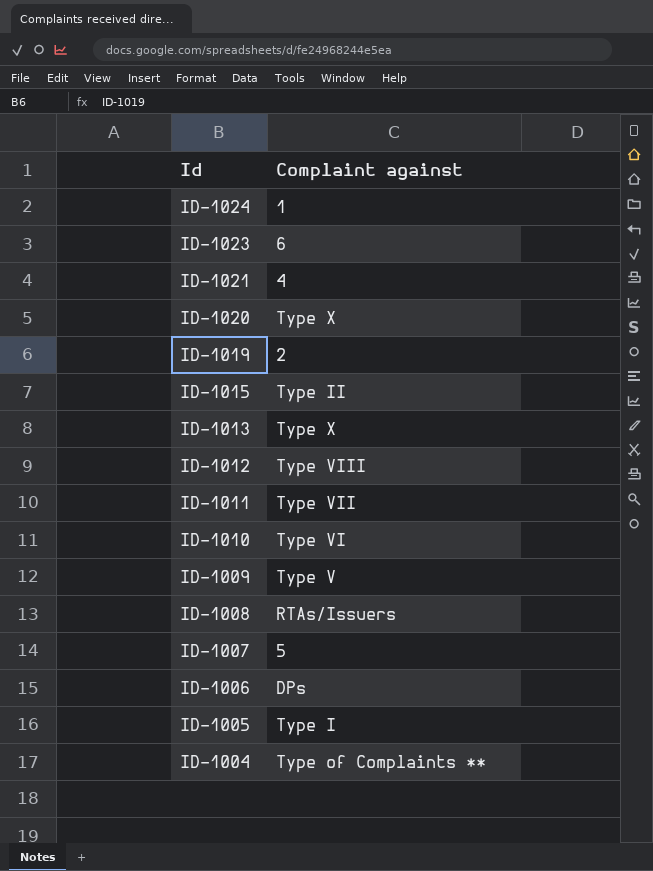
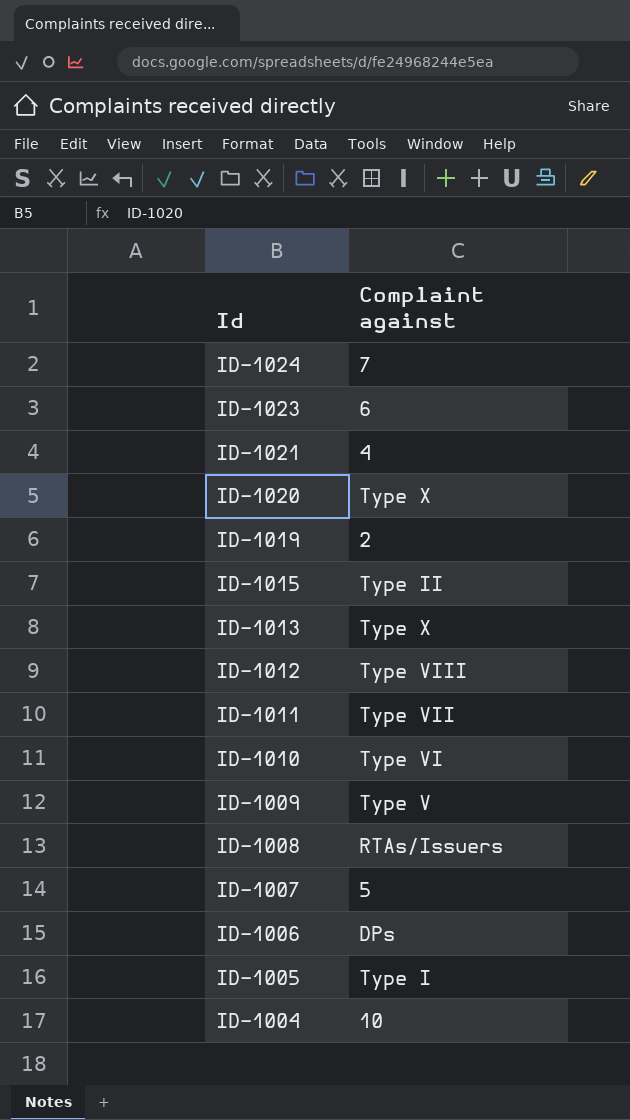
ID-1024 | Complaint against: 1 -> 7
ID-1004 | Complaint against: Type of Complaints ** -> 10

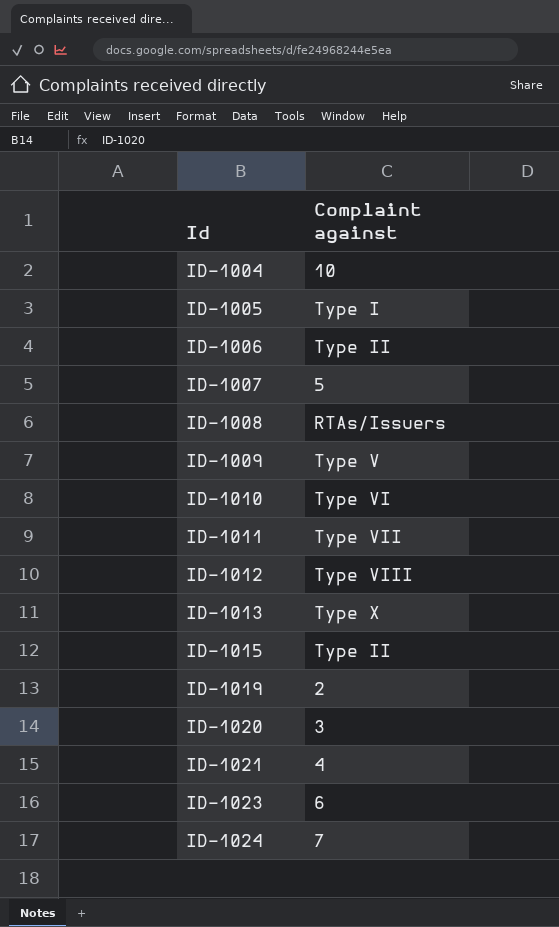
row order: Id descending -> Id ascending
ID-1006 | Complaint against: DPs -> Type II
ID-1020 | Complaint against: Type X -> 3

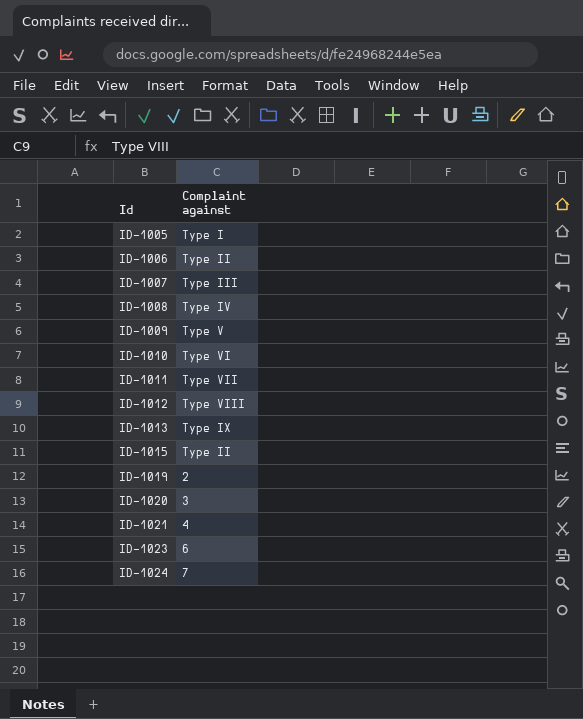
row ID-1004: 10 -> none
ID-1007 | Complaint against: 5 -> Type III
ID-1008 | Complaint against: RTAs/Issuers -> Type IV
ID-1013 | Complaint against: Type X -> Type IX

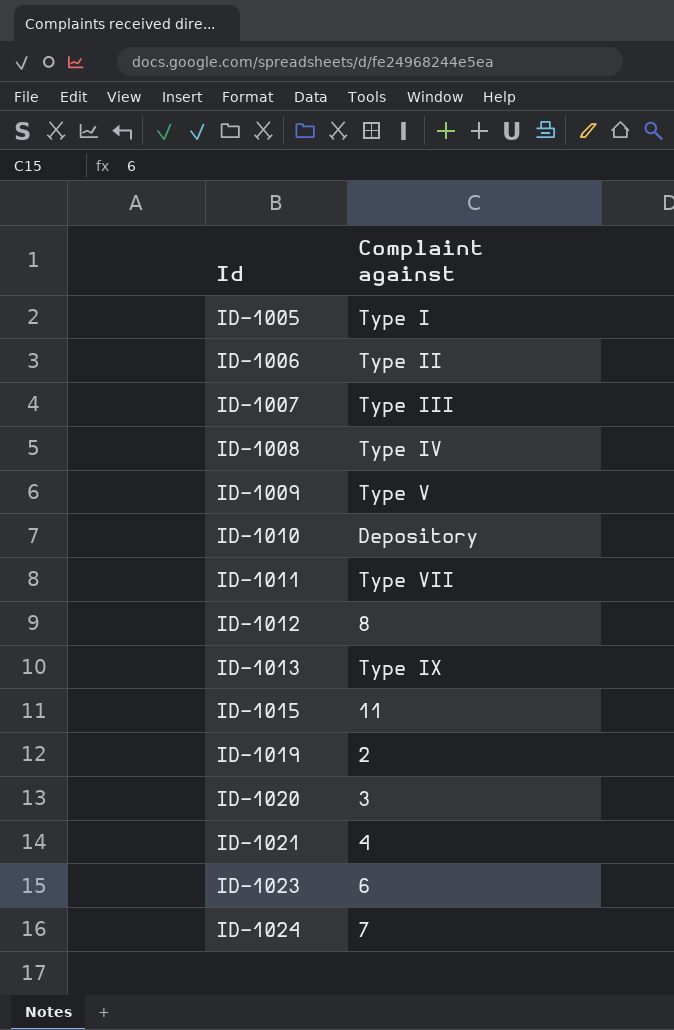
ID-1010 | Complaint against: Type VI -> Depository
ID-1012 | Complaint against: Type VIII -> 8
ID-1015 | Complaint against: Type II -> 11

